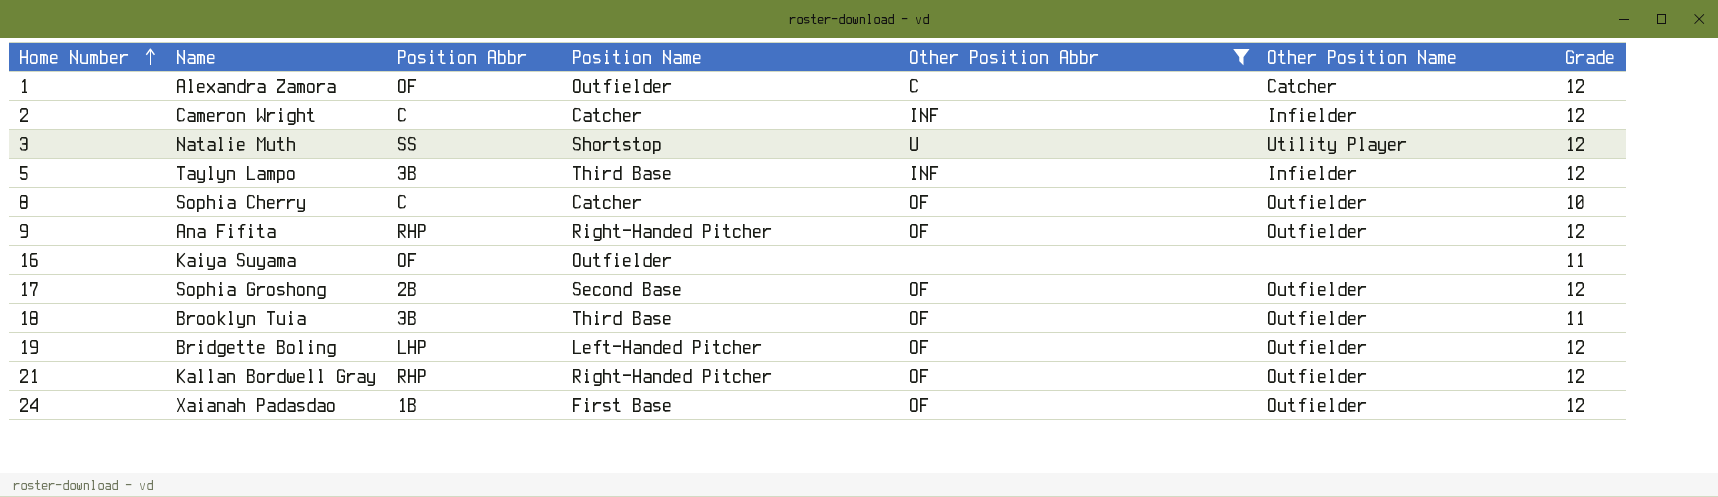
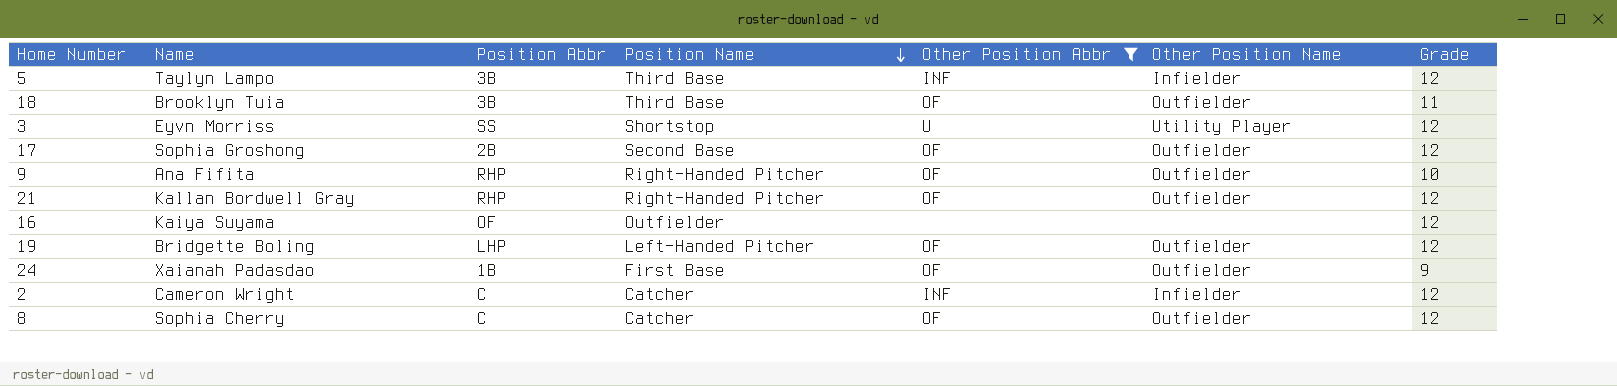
row order: Home Number ascending -> Position Name descending
row 1: Alexandra Zamora | OF | Outfielder | C | Catcher | 12 -> none
3 | Name: Natalie Muth -> Eyvn Morriss
9 | Grade: 12 -> 10
16 | Grade: 11 -> 12
24 | Grade: 12 -> 9
8 | Grade: 10 -> 12

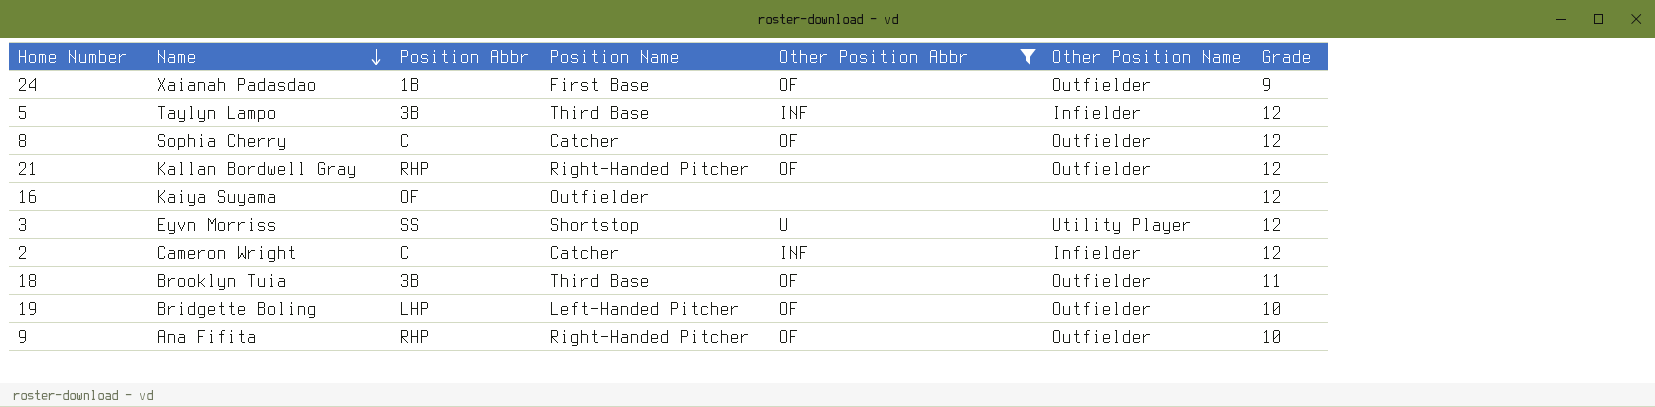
row order: Position Name descending -> Name descending
row 17: Sophia Groshong | 2B | Second Base | OF | Outfielder | 12 -> none
19 | Grade: 12 -> 10

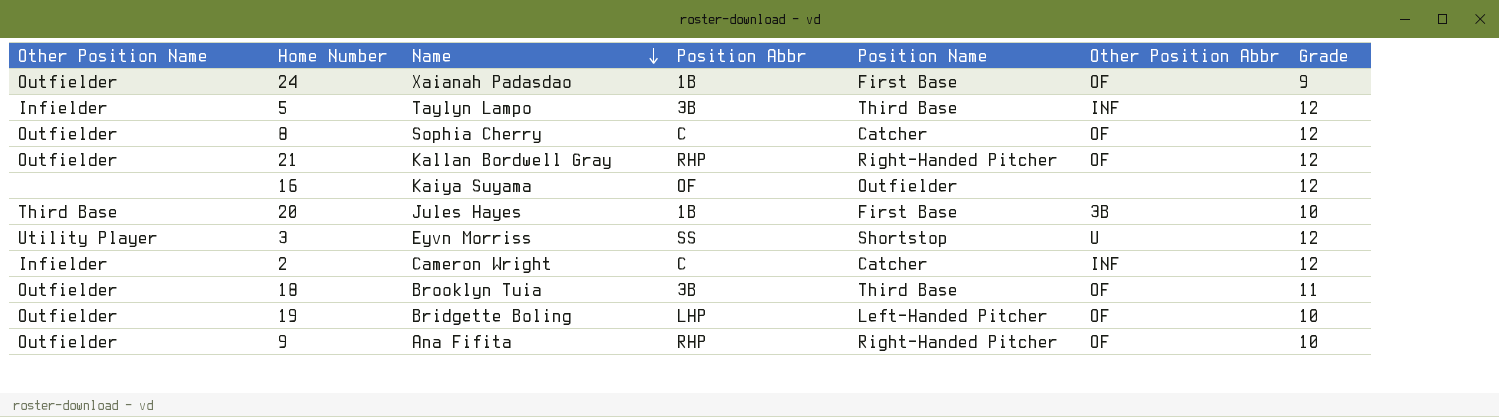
filter: Other Position Abbr != 3B -> none
column Other Position Name | position: 6 -> 1

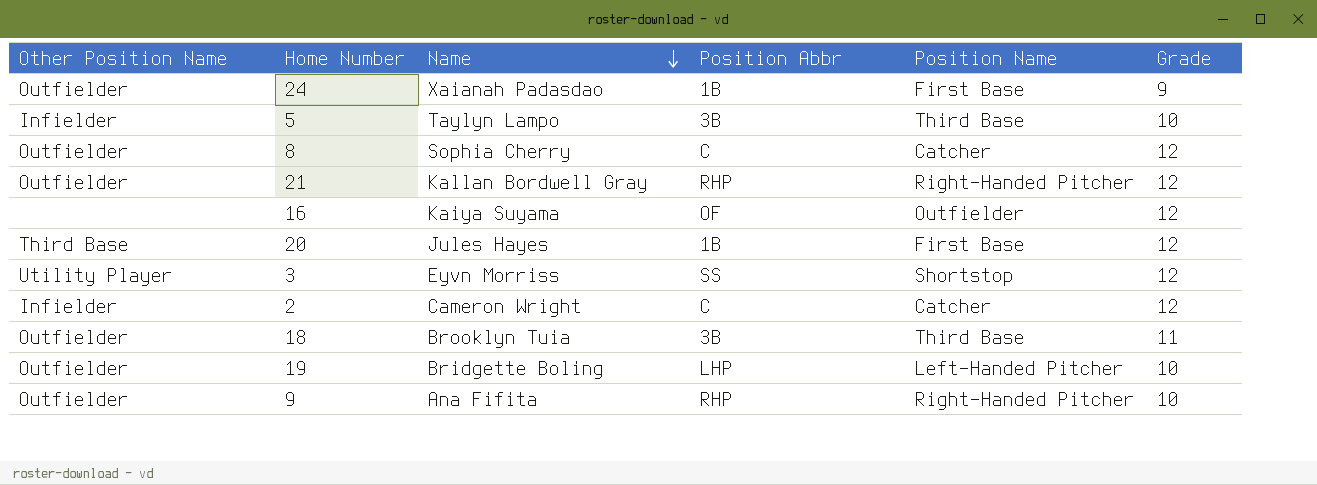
column Other Position Abbr | position: 6 -> none
5 | Grade: 12 -> 10
20 | Grade: 10 -> 12

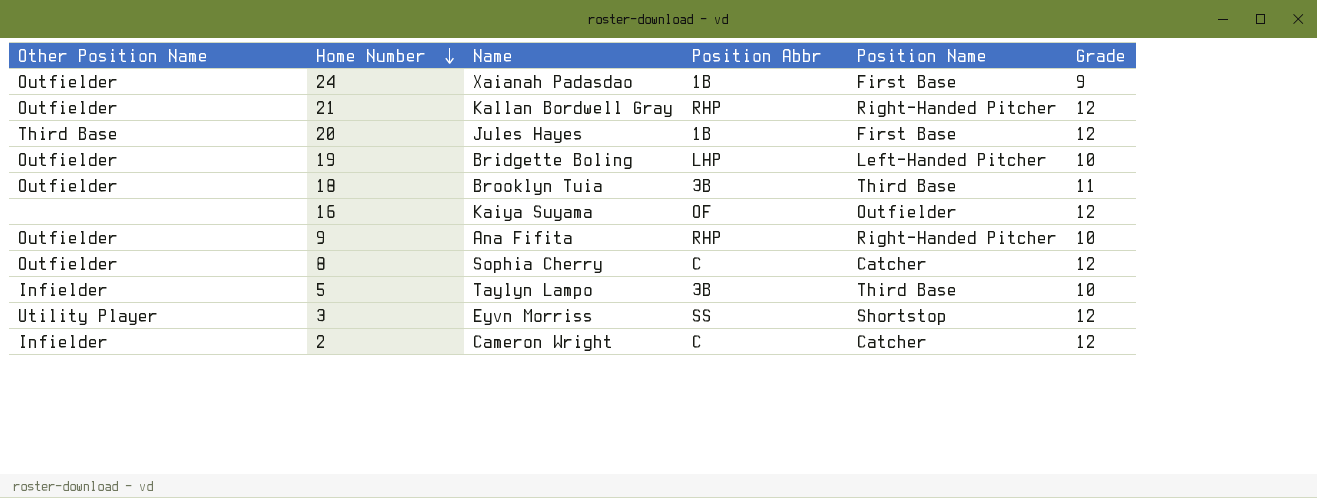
row order: Name descending -> Home Number descending

